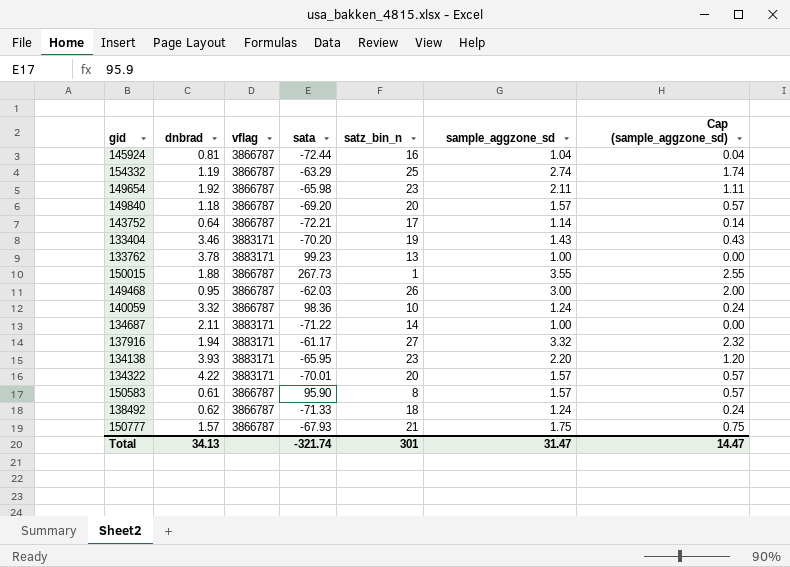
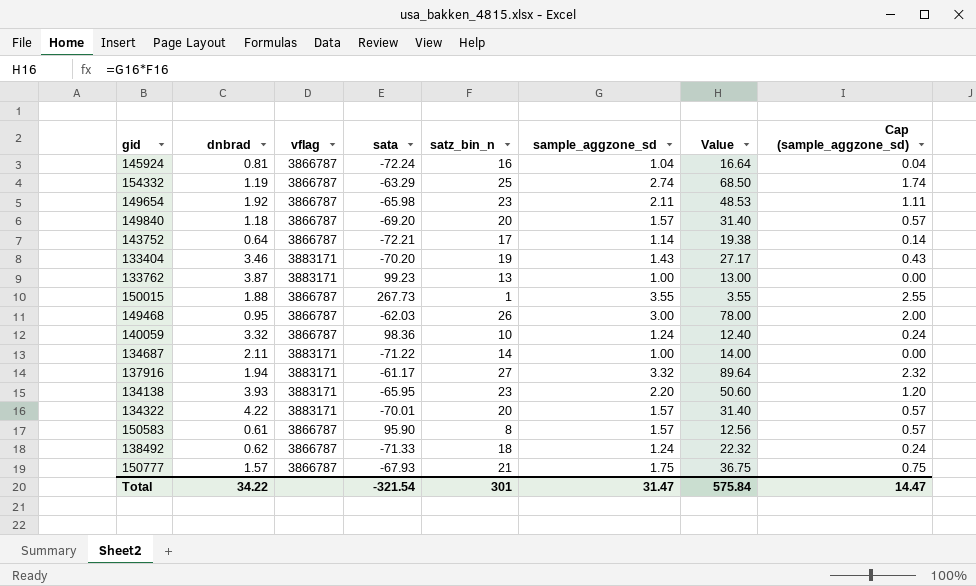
column Value | formula: none -> [satz_bin_n] * [sample_aggzone_sd]
145924 | sata: -72.44 -> -72.24
133762 | dnbrad: 3.78 -> 3.87
Total | dnbrad: 34.13 -> 34.22
Total | sata: -321.74 -> -321.54

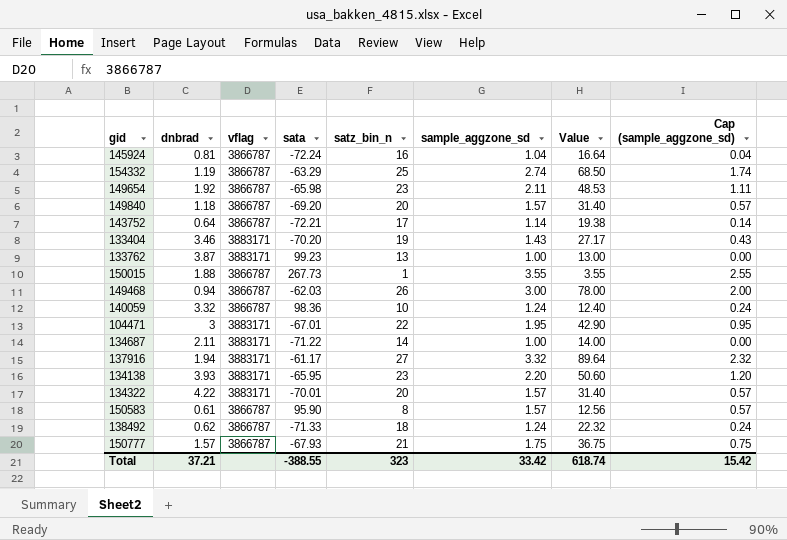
149468 | dnbrad: 0.95 -> 0.94
row 104471: none -> 3 | 3883171 | -67.01 | 22 | 1.95 | 42.90 | 0.95
Total | dnbrad: 34.22 -> 37.21
Total | sata: -321.54 -> -388.55
Total | satz_bin_n: 301 -> 323
Total | sample_aggzone_sd: 31.47 -> 33.42
Total | Value: 575.84 -> 618.74
Total | Cap (sample_aggzone_sd): 14.47 -> 15.42

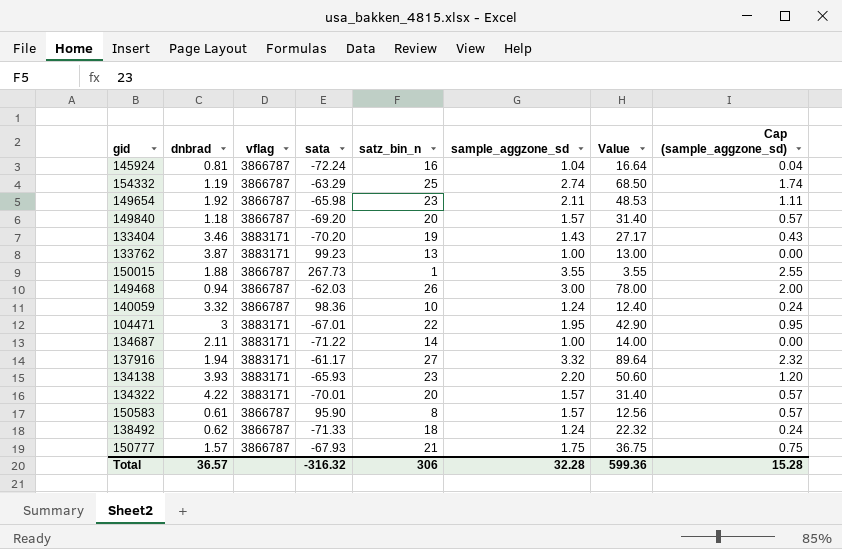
row 143752: 0.64 | 3866787 | -72.21 | 17 | 1.14 | 19.38 | 0.14 -> none
134138 | sata: -65.95 -> -65.93
Total | dnbrad: 37.21 -> 36.57
Total | sata: -388.55 -> -316.32
Total | satz_bin_n: 323 -> 306
Total | sample_aggzone_sd: 33.42 -> 32.28
Total | Value: 618.74 -> 599.36
Total | Cap (sample_aggzone_sd): 15.42 -> 15.28

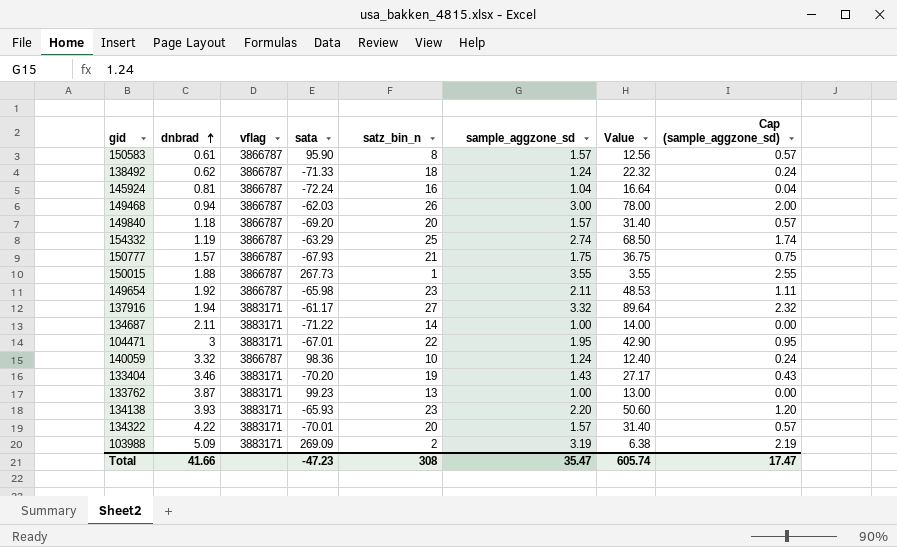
row order: none -> dnbrad ascending
row 103988: none -> 5.09 | 3883171 | 269.09 | 2 | 3.19 | 6.38 | 2.19
Total | dnbrad: 36.57 -> 41.66
Total | sata: -316.32 -> -47.23
Total | satz_bin_n: 306 -> 308
Total | sample_aggzone_sd: 32.28 -> 35.47
Total | Value: 599.36 -> 605.74
Total | Cap (sample_aggzone_sd): 15.28 -> 17.47

